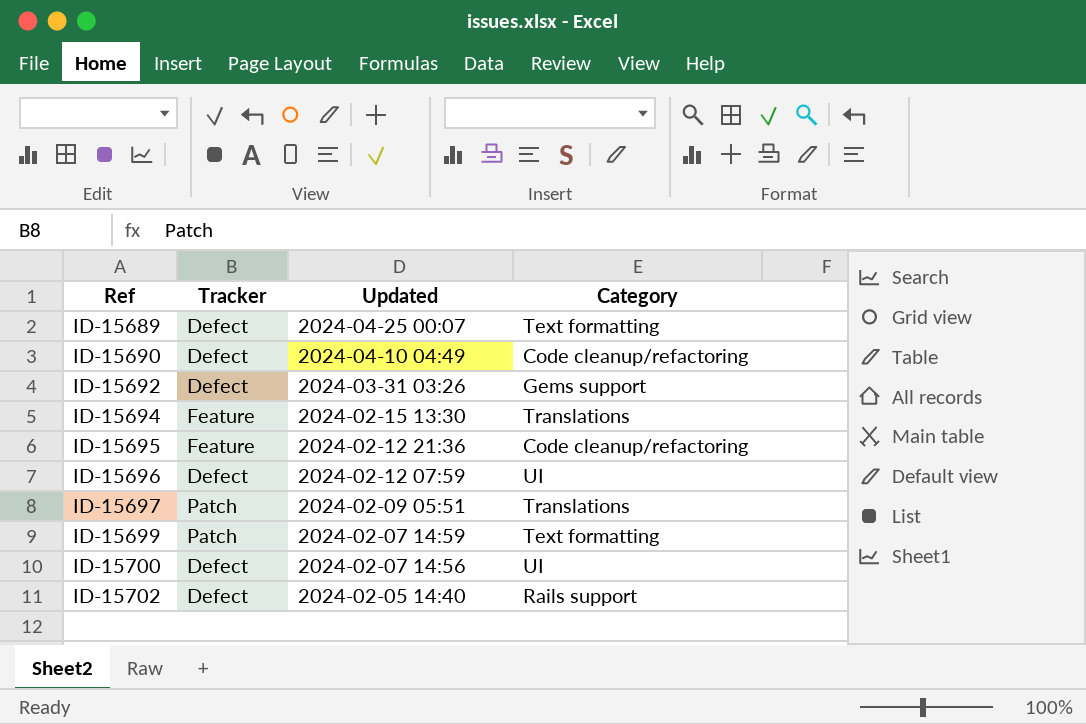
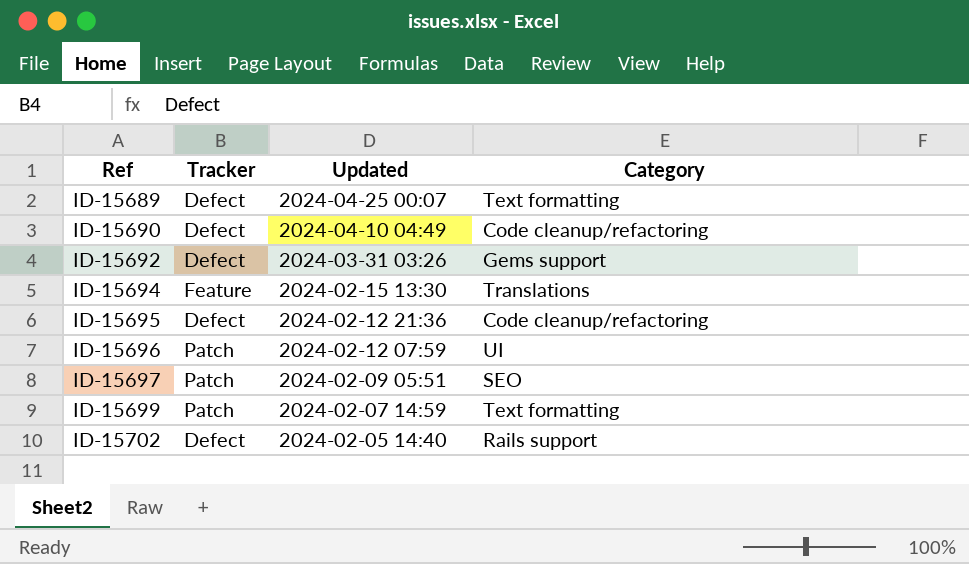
row ID-15700: Defect | 2024-02-07 14:56 | UI -> none
ID-15695 | Tracker: Feature -> Defect
ID-15696 | Tracker: Defect -> Patch
ID-15697 | Category: Translations -> SEO

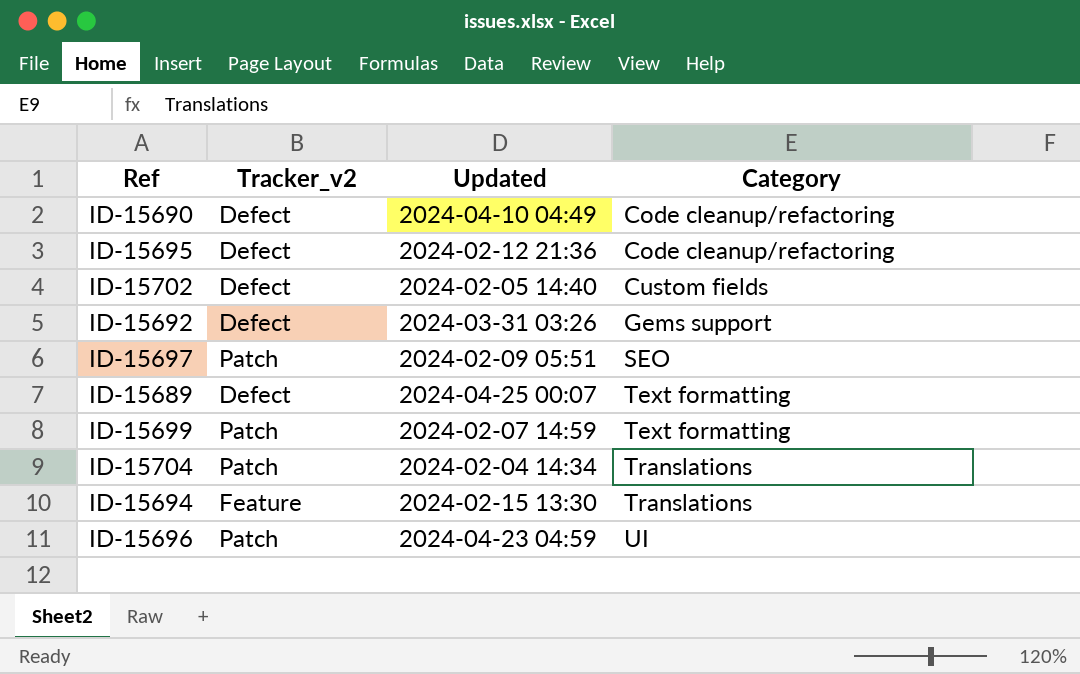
row order: Ref ascending -> Category ascending
column name: Tracker -> Tracker_v2
ID-15702 | Category: Rails support -> Custom fields
row ID-15704: none -> Patch | 2024-02-04 14:34 | Translations
ID-15696 | Updated: 2024-02-12 07:59 -> 2024-04-23 04:59

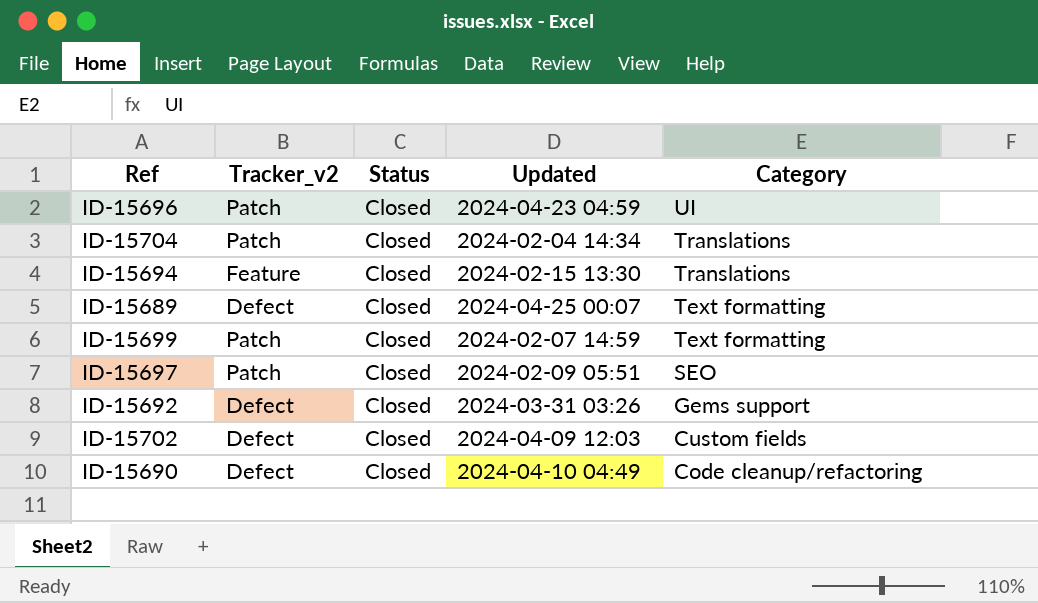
row order: Category ascending -> Category descending
column Status | position: none -> 3
row ID-15695: Defect | 2024-02-12 21:36 | Code cleanup/refactoring -> none
ID-15702 | Updated: 2024-02-05 14:40 -> 2024-04-09 12:03

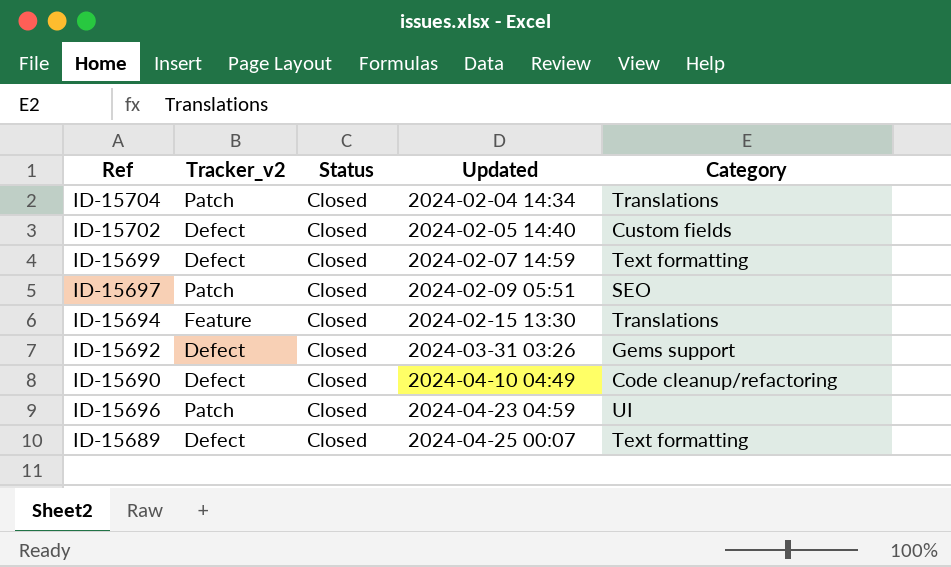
row order: Category descending -> Updated ascending
ID-15702 | Updated: 2024-04-09 12:03 -> 2024-02-05 14:40
ID-15699 | Tracker_v2: Patch -> Defect

